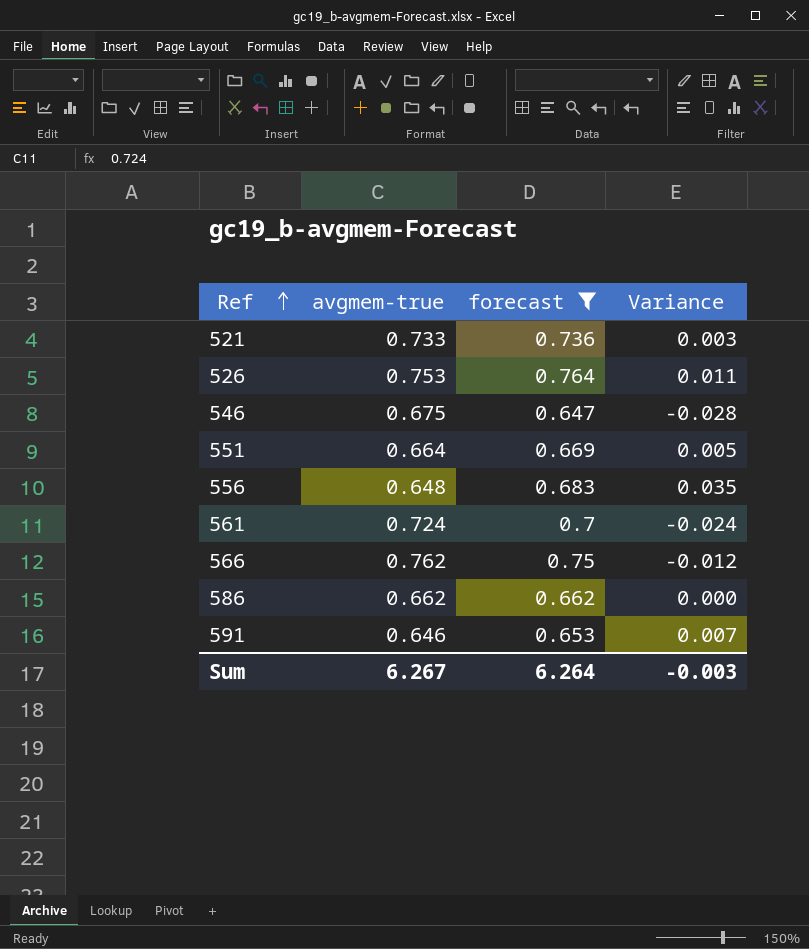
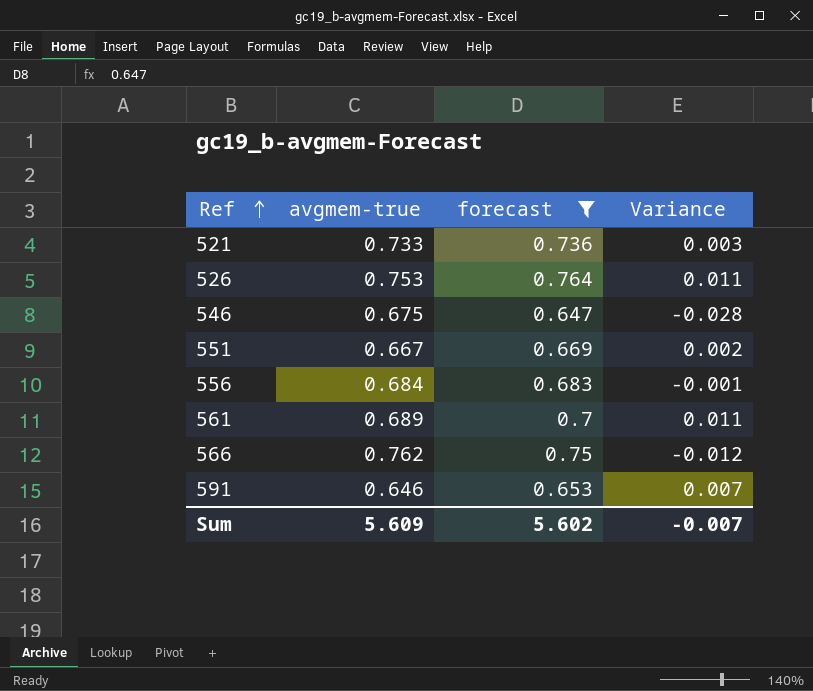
row 586: 0.662 | 0.662 | 0.000 -> none
551 | avgmem-true: 0.664 -> 0.667
551 | Variance: 0.005 -> 0.002
556 | avgmem-true: 0.648 -> 0.684
556 | Variance: 0.035 -> -0.001
561 | avgmem-true: 0.724 -> 0.689
561 | Variance: -0.024 -> 0.011
Sum | avgmem-true: 6.267 -> 5.609
Sum | forecast: 6.264 -> 5.602
Sum | Variance: -0.003 -> -0.007

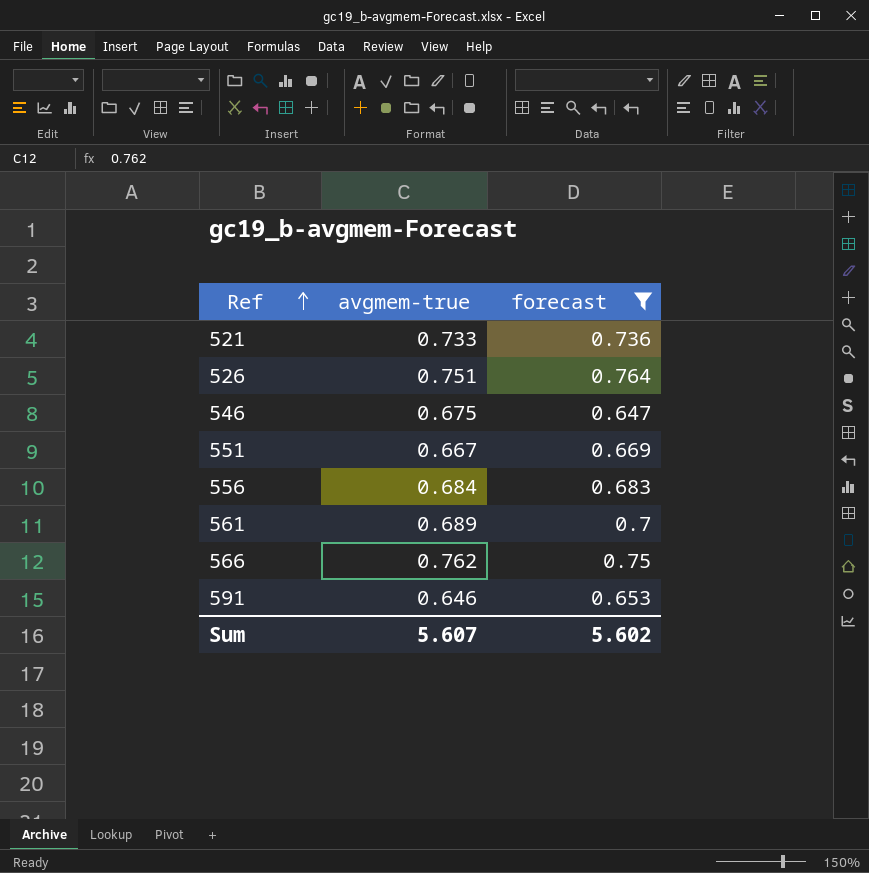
column Variance | formula: [forecast] - [avgmem-true] -> none
526 | avgmem-true: 0.753 -> 0.751
Sum | avgmem-true: 5.609 -> 5.607

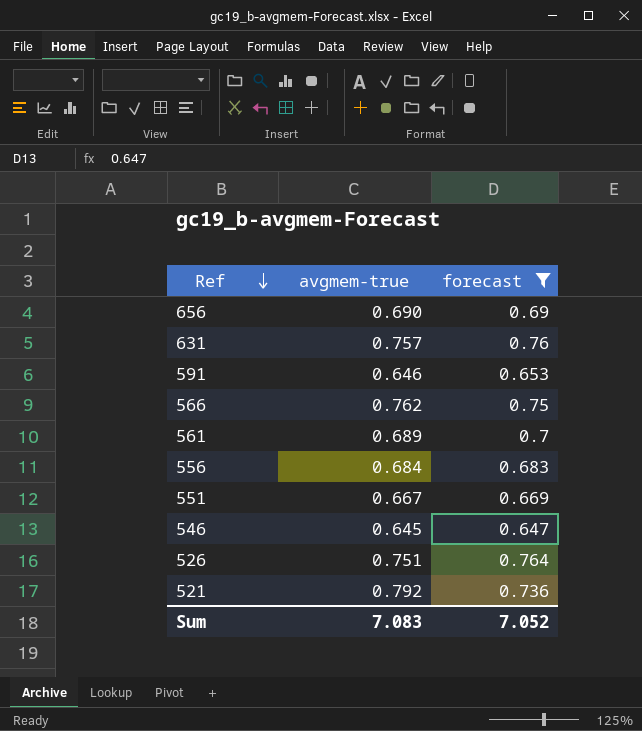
row order: Ref ascending -> Ref descending
row 656: none -> 0.690 | 0.69
row 631: none -> 0.757 | 0.76
546 | avgmem-true: 0.675 -> 0.645
521 | avgmem-true: 0.733 -> 0.792
Sum | avgmem-true: 5.607 -> 7.083
Sum | forecast: 5.602 -> 7.052

